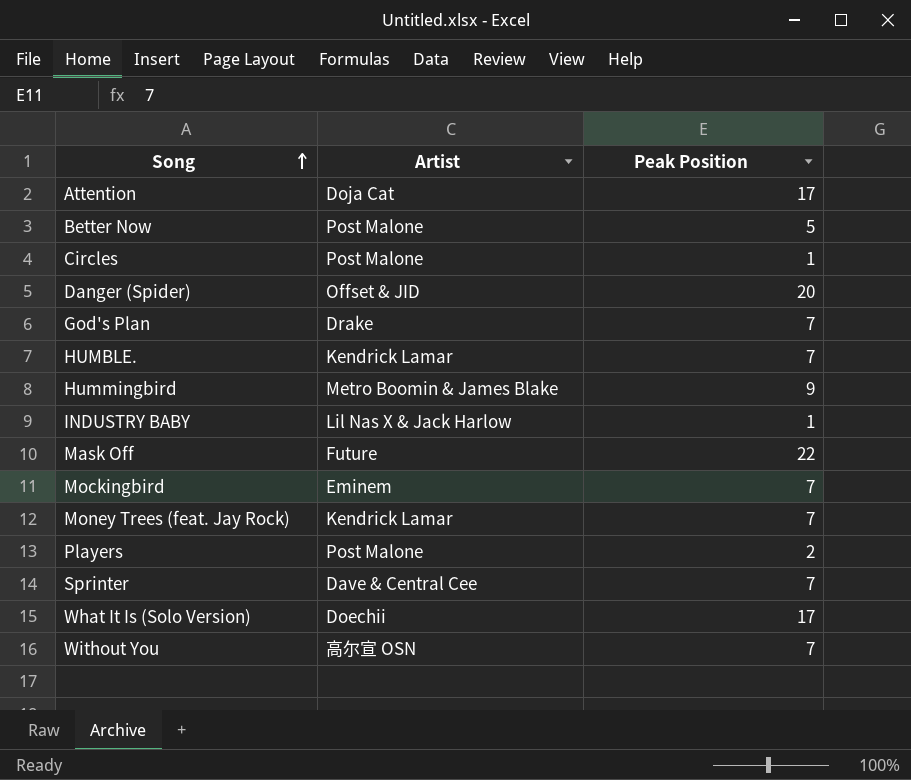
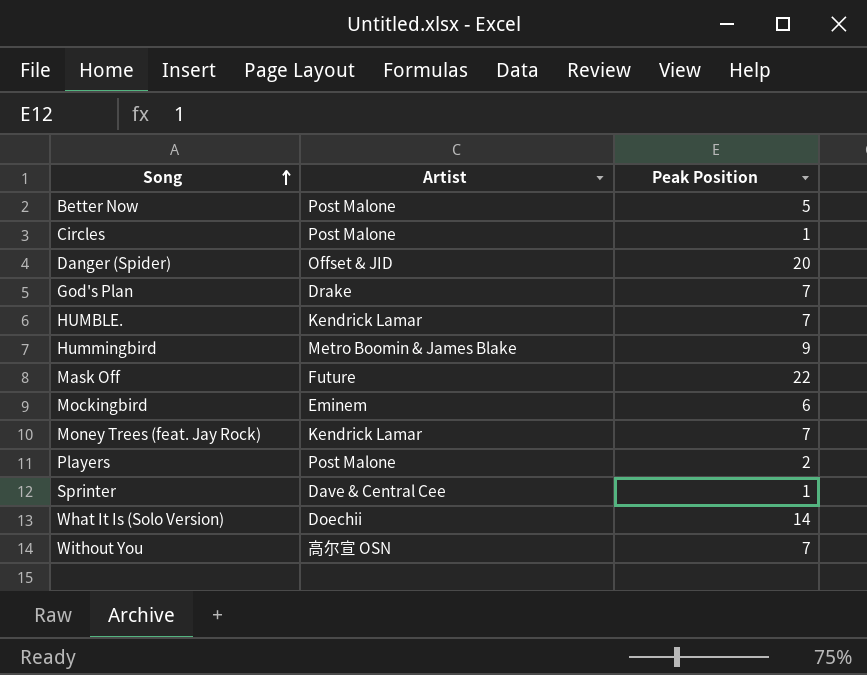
row Attention: Doja Cat | 17 -> none
row INDUSTRY BABY: Lil Nas X & Jack Harlow | 1 -> none
Mockingbird | Peak Position: 7 -> 6
Sprinter | Peak Position: 7 -> 1
What It Is (Solo Version) | Peak Position: 17 -> 14

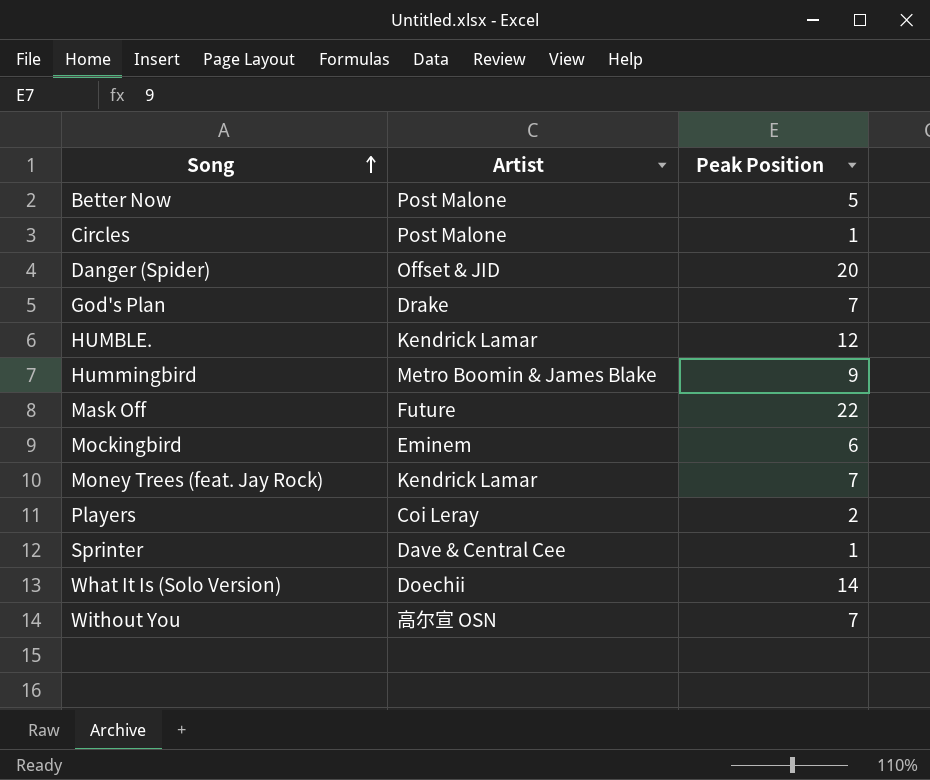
HUMBLE. | Peak Position: 7 -> 12
Players | Artist: Post Malone -> Coi Leray

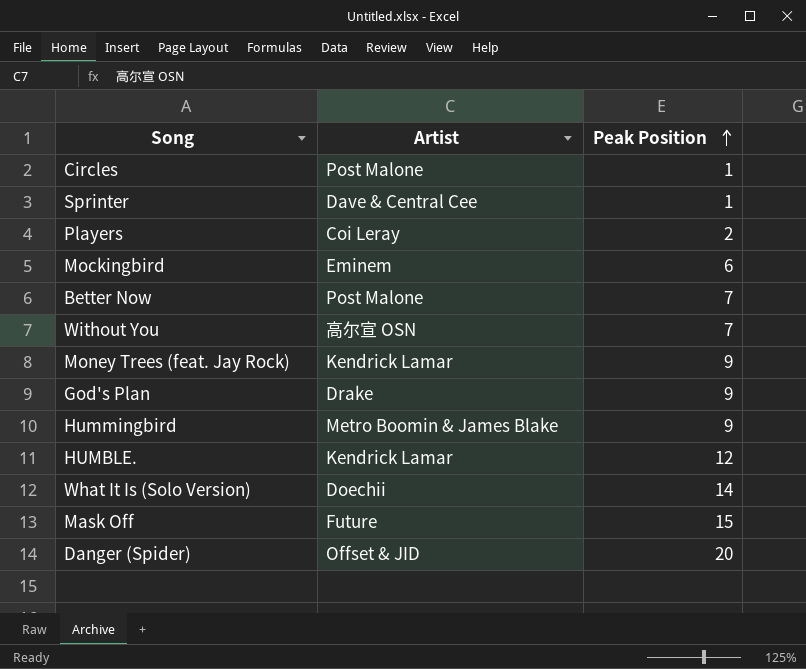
row order: Song ascending -> Peak Position ascending
Better Now | Peak Position: 5 -> 7
Money Trees (feat. Jay Rock) | Peak Position: 7 -> 9
God's Plan | Peak Position: 7 -> 9
Mask Off | Peak Position: 22 -> 15

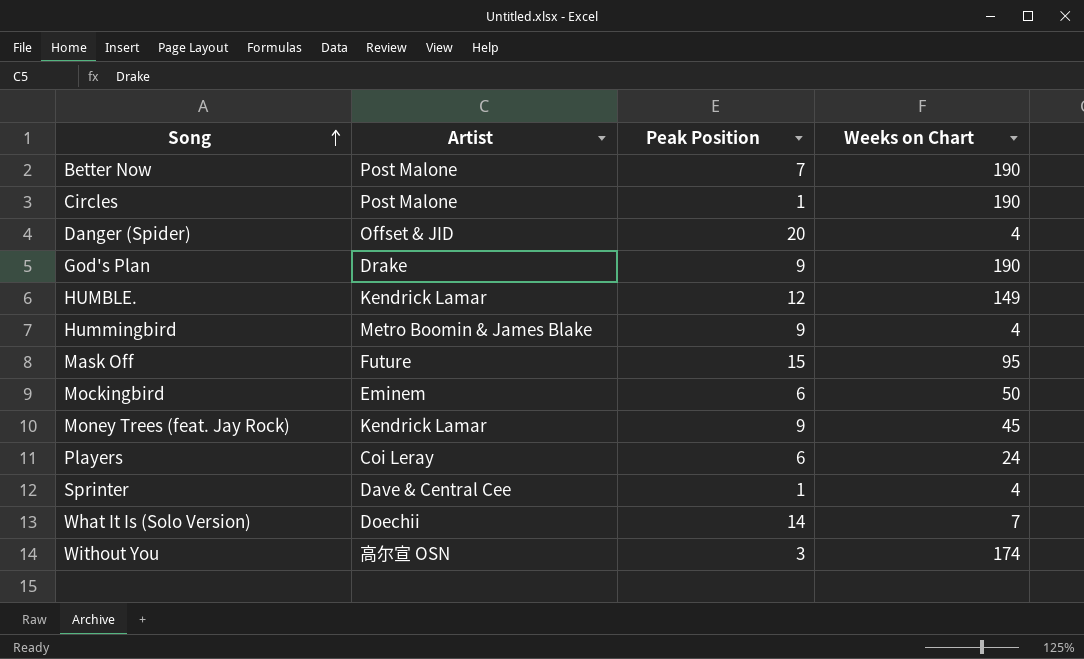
row order: Peak Position ascending -> Song ascending
column Weeks on Chart | position: none -> 4
Players | Peak Position: 2 -> 6
Without You | Peak Position: 7 -> 3

